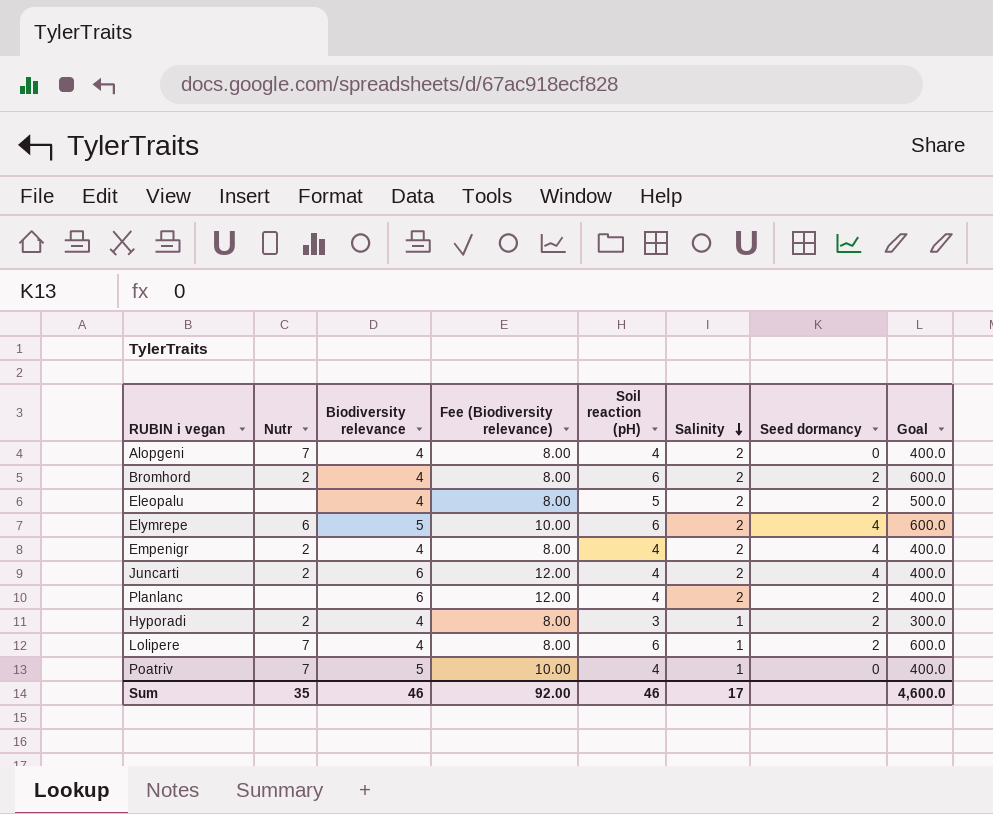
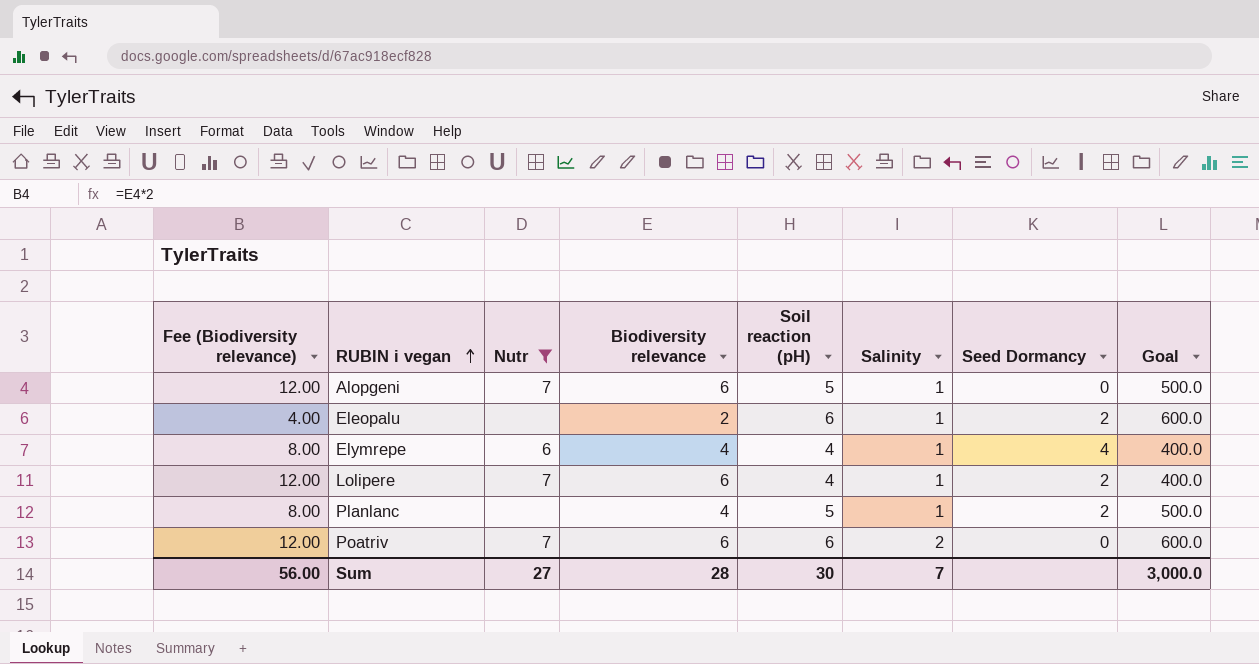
filter: none -> Nutr != 2
row order: Salinity descending -> RUBIN i vegan ascending
column Fee (Biodiversity relevance) | position: 4 -> 1
column name: Seed dormancy -> Seed Dormancy
Alopgeni | Fee (Biodiversity relevance): 8.00 -> 12.00
Alopgeni | Biodiversity relevance: 4 -> 6
Alopgeni | Soil reaction (pH): 4 -> 5
Alopgeni | Salinity: 2 -> 1
Alopgeni | Goal: 400.0 -> 500.0
Eleopalu | Fee (Biodiversity relevance): 8.00 -> 4.00
Eleopalu | Biodiversity relevance: 4 -> 2
Eleopalu | Soil reaction (pH): 5 -> 6
Eleopalu | Salinity: 2 -> 1
Eleopalu | Goal: 500.0 -> 600.0
Elymrepe | Fee (Biodiversity relevance): 10.00 -> 8.00
Elymrepe | Biodiversity relevance: 5 -> 4
Elymrepe | Soil reaction (pH): 6 -> 4
Elymrepe | Salinity: 2 -> 1
Elymrepe | Goal: 600.0 -> 400.0
Lolipere | Fee (Biodiversity relevance): 8.00 -> 12.00
Lolipere | Biodiversity relevance: 4 -> 6
Lolipere | Soil reaction (pH): 6 -> 4
Lolipere | Goal: 600.0 -> 400.0
Planlanc | Fee (Biodiversity relevance): 12.00 -> 8.00
Planlanc | Biodiversity relevance: 6 -> 4
Planlanc | Soil reaction (pH): 4 -> 5
Planlanc | Salinity: 2 -> 1
Planlanc | Goal: 400.0 -> 500.0
Poatriv | Fee (Biodiversity relevance): 10.00 -> 12.00
Poatriv | Biodiversity relevance: 5 -> 6
Poatriv | Soil reaction (pH): 4 -> 6
Poatriv | Salinity: 1 -> 2
Poatriv | Goal: 400.0 -> 600.0
Sum | Fee (Biodiversity relevance): 92.00 -> 56.00
Sum | Nutr: 35 -> 27
Sum | Biodiversity relevance: 46 -> 28
Sum | Soil reaction (pH): 46 -> 30
Sum | Salinity: 17 -> 7
Sum | Goal: 4,600.0 -> 3,000.0

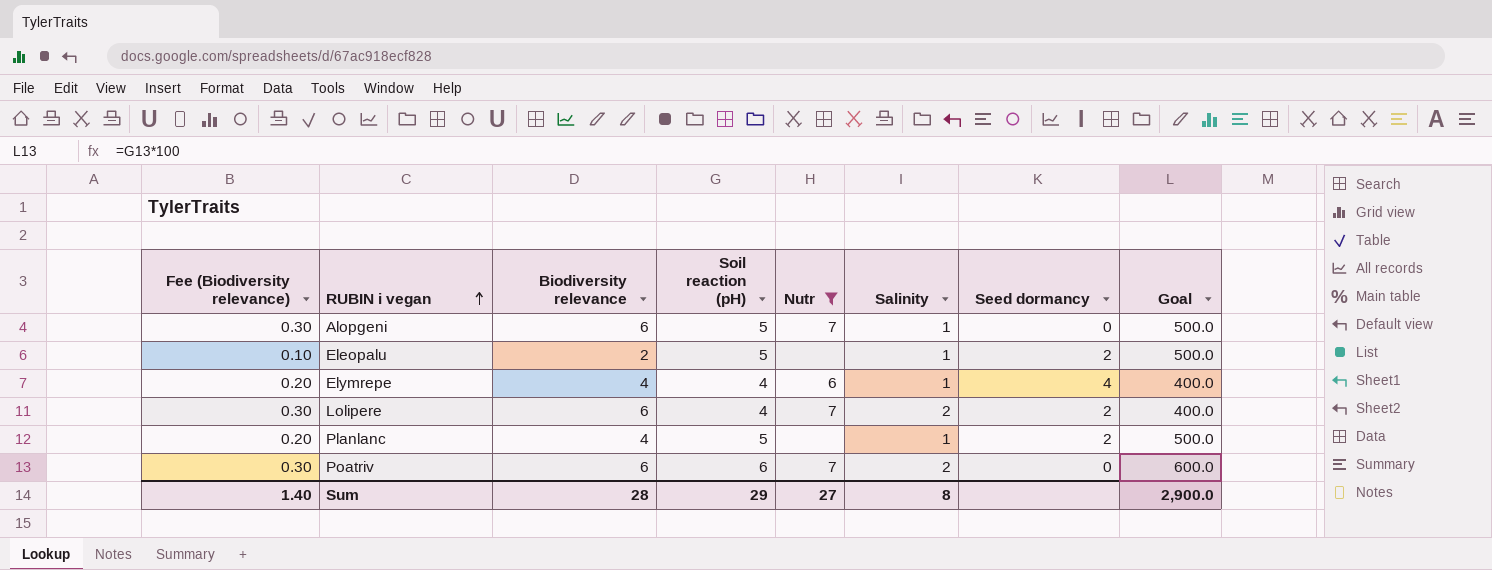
column Fee (Biodiversity relevance) | formula: [Biodiversity relevance] * 2 -> [Biodiversity relevance] * 0.05
column Nutr | position: 3 -> 5
column name: Seed Dormancy -> Seed dormancy
Eleopalu | Soil reaction (pH): 6 -> 5
Eleopalu | Goal: 600.0 -> 500.0
Lolipere | Salinity: 1 -> 2
Sum | Fee (Biodiversity relevance): 56.00 -> 1.40
Sum | Soil reaction (pH): 30 -> 29
Sum | Salinity: 7 -> 8
Sum | Goal: 3,000.0 -> 2,900.0

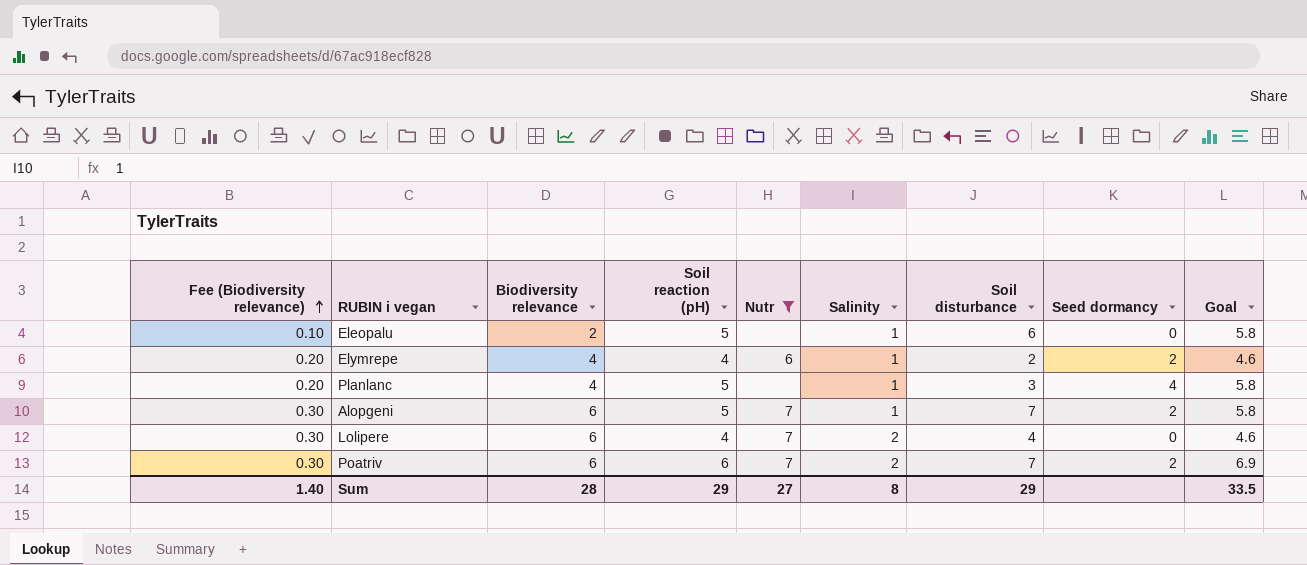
row order: RUBIN i vegan ascending -> Fee (Biodiversity relevance) ascending
column Soil disturbance | position: none -> 7
column Goal | formula: [Soil reaction (pH)] * 100 -> [Soil reaction (pH)] * 1.15
Eleopalu | Seed dormancy: 2 -> 0
Elymrepe | Seed dormancy: 4 -> 2
Planlanc | Seed dormancy: 2 -> 4
Alopgeni | Seed dormancy: 0 -> 2
Lolipere | Seed dormancy: 2 -> 0
Poatriv | Seed dormancy: 0 -> 2
Sum | Goal: 2,900.0 -> 33.5

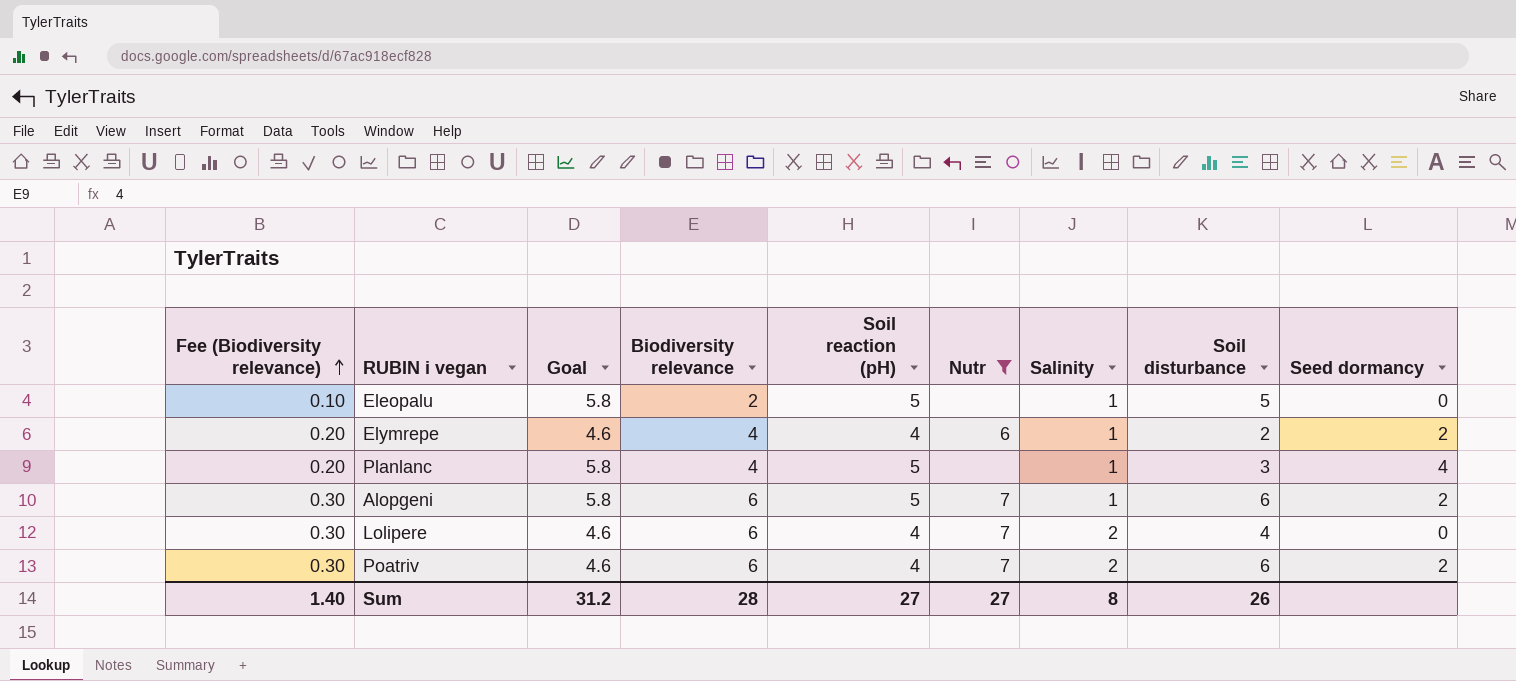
column Goal | position: 9 -> 3
Eleopalu | Soil disturbance: 6 -> 5
Alopgeni | Soil disturbance: 7 -> 6
Poatriv | Goal: 6.9 -> 4.6
Poatriv | Soil reaction (pH): 6 -> 4
Poatriv | Soil disturbance: 7 -> 6
Sum | Goal: 33.5 -> 31.2
Sum | Soil reaction (pH): 29 -> 27
Sum | Soil disturbance: 29 -> 26

